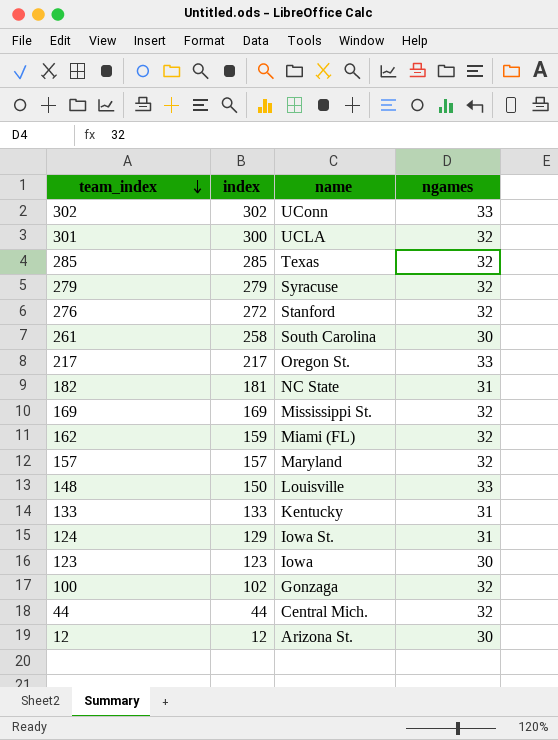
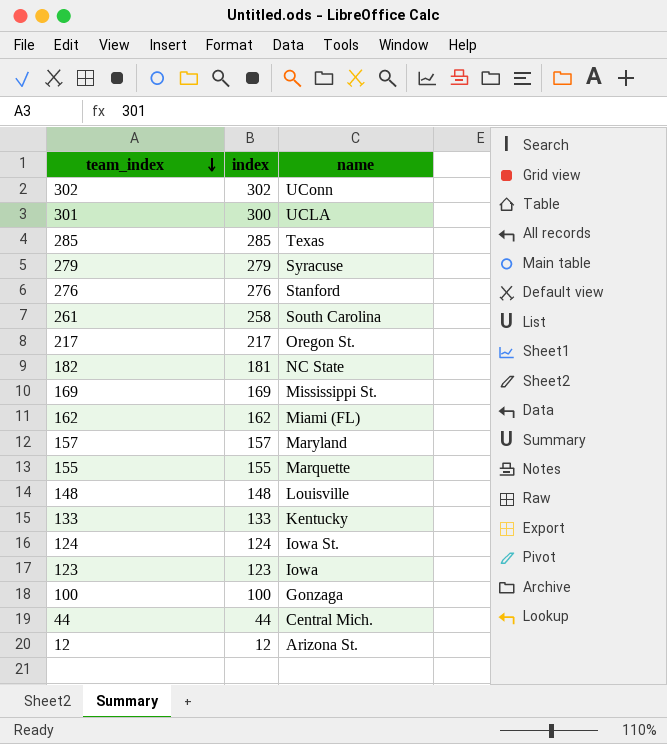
column ngames | position: 4 -> none
276 | index: 272 -> 276
162 | index: 159 -> 162
row 155: none -> 155 | Marquette
148 | index: 150 -> 148
124 | index: 129 -> 124
100 | index: 102 -> 100

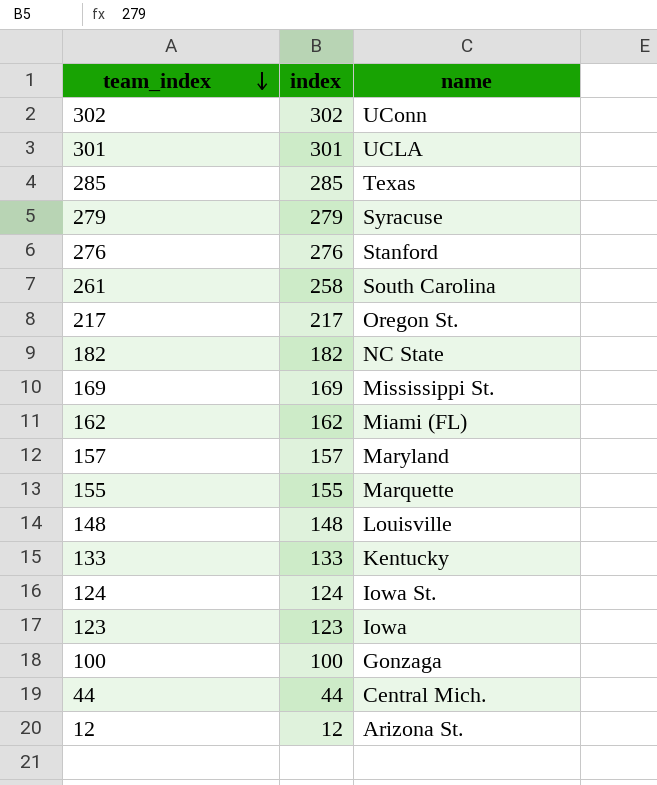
301 | index: 300 -> 301
182 | index: 181 -> 182

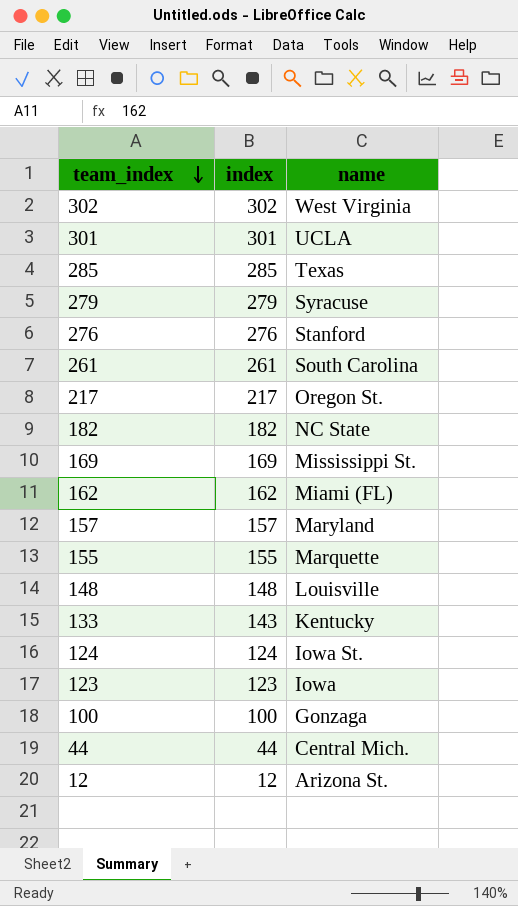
302 | name: UConn -> West Virginia
261 | index: 258 -> 261
133 | index: 133 -> 143

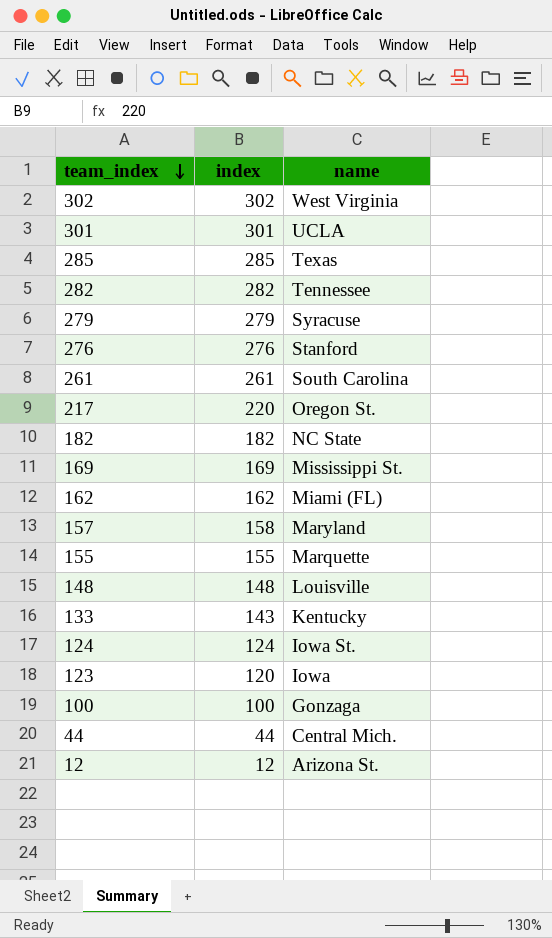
row 282: none -> 282 | Tennessee
217 | index: 217 -> 220
157 | index: 157 -> 158
123 | index: 123 -> 120

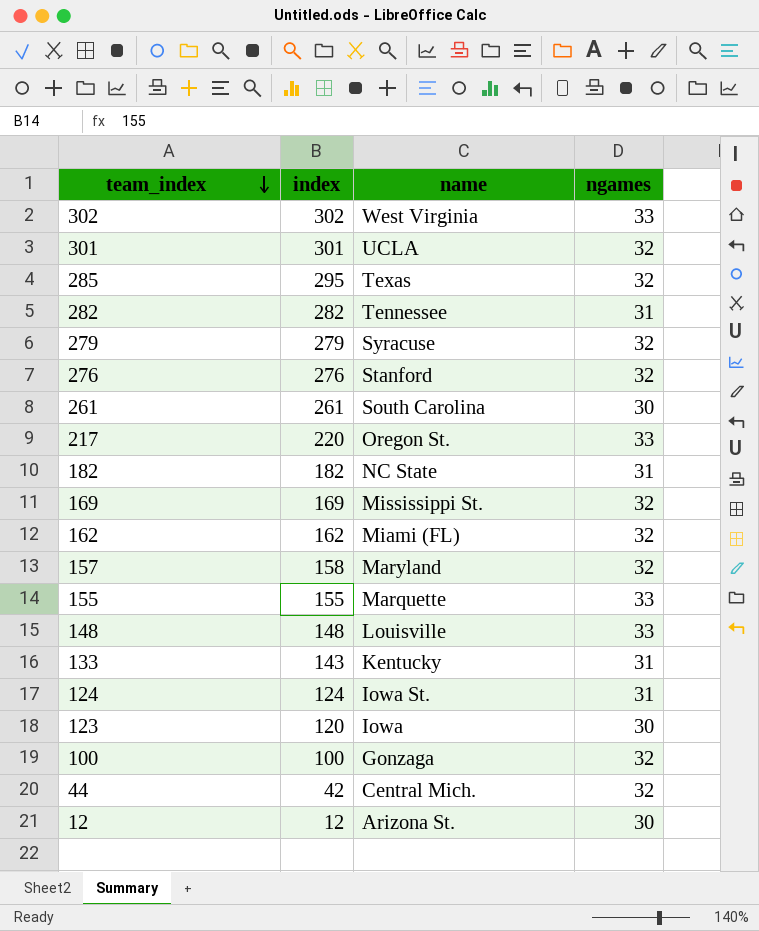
column ngames | position: none -> 4
285 | index: 285 -> 295
44 | index: 44 -> 42

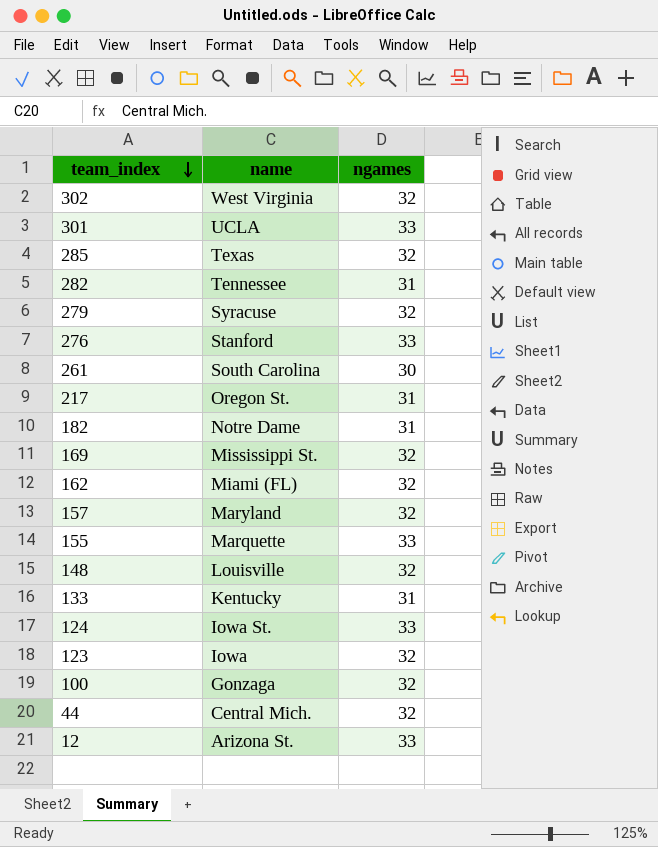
column index | position: 2 -> none
302 | ngames: 33 -> 32
301 | ngames: 32 -> 33
276 | ngames: 32 -> 33
217 | ngames: 33 -> 31
182 | name: NC State -> Notre Dame
148 | ngames: 33 -> 32
124 | ngames: 31 -> 33
123 | ngames: 30 -> 32
12 | ngames: 30 -> 33

